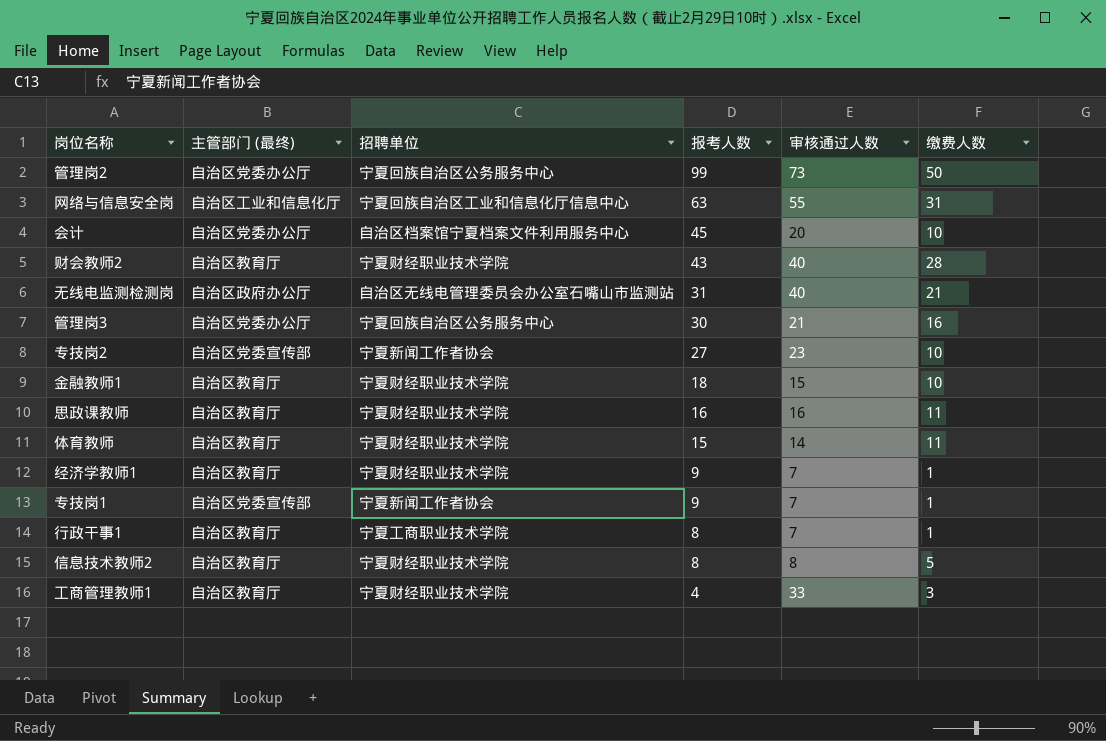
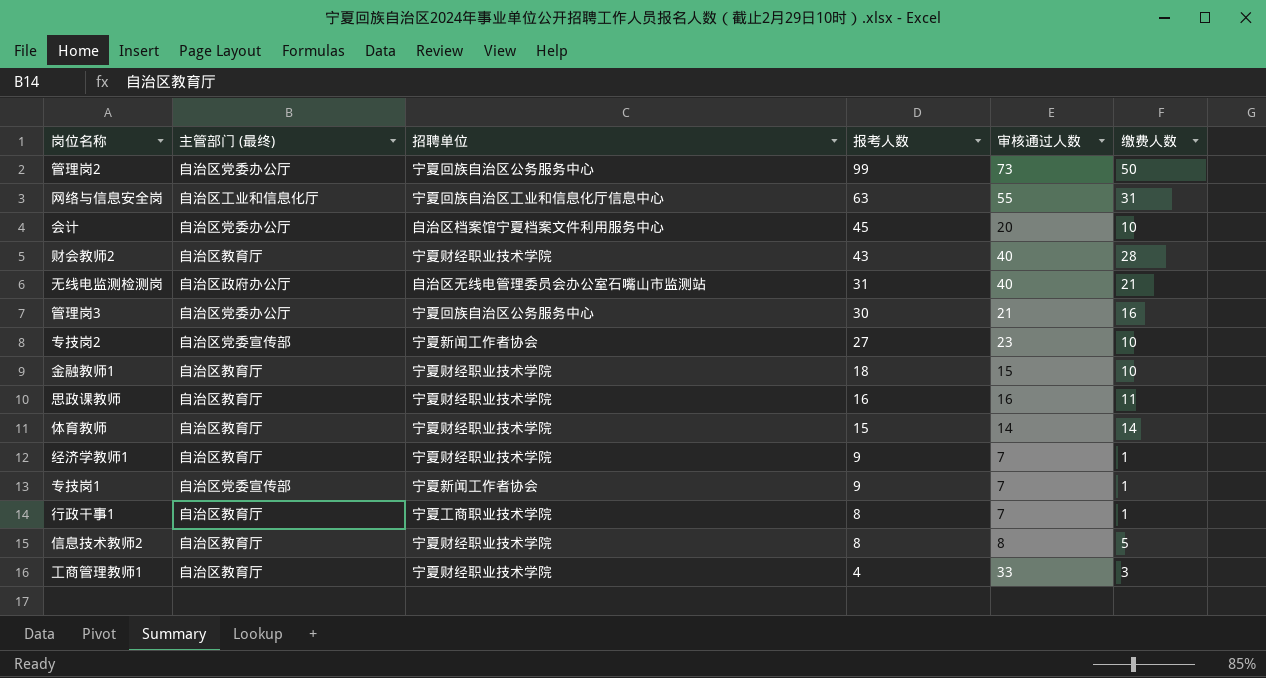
体育教师 | 缴费人数: 11 -> 14

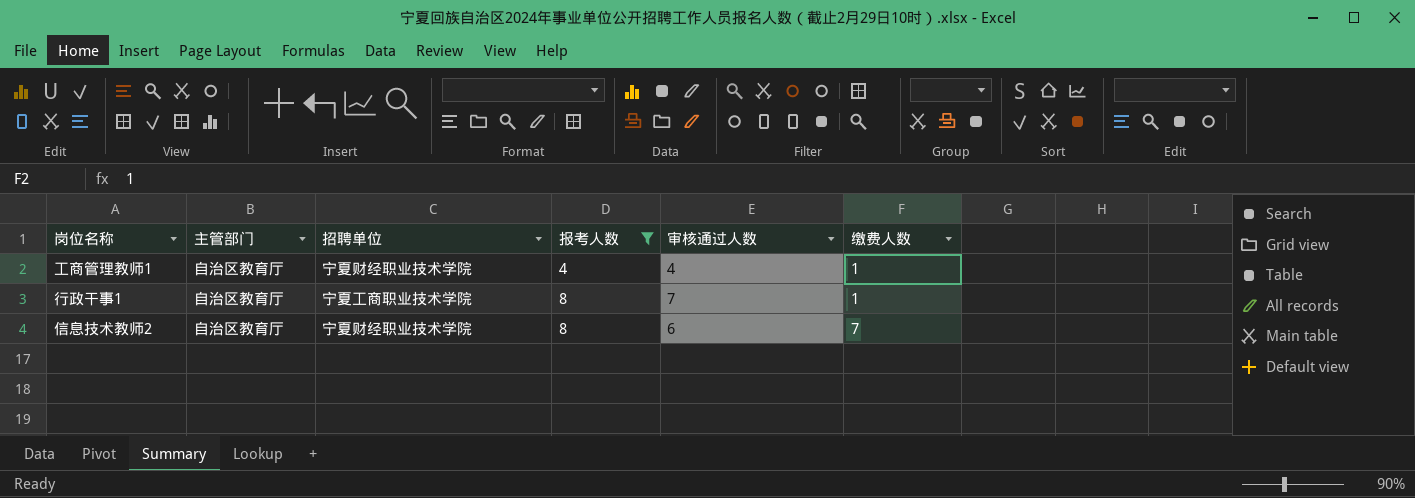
filter: none -> 报考人数 <= 8
row order: 报考人数 descending -> 报考人数 ascending
column name: 主管部门 (最终) -> 主管部门
工商管理教师1 | 审核通过人数: 33 -> 4
工商管理教师1 | 缴费人数: 3 -> 1
信息技术教师2 | 审核通过人数: 8 -> 6
信息技术教师2 | 缴费人数: 5 -> 7

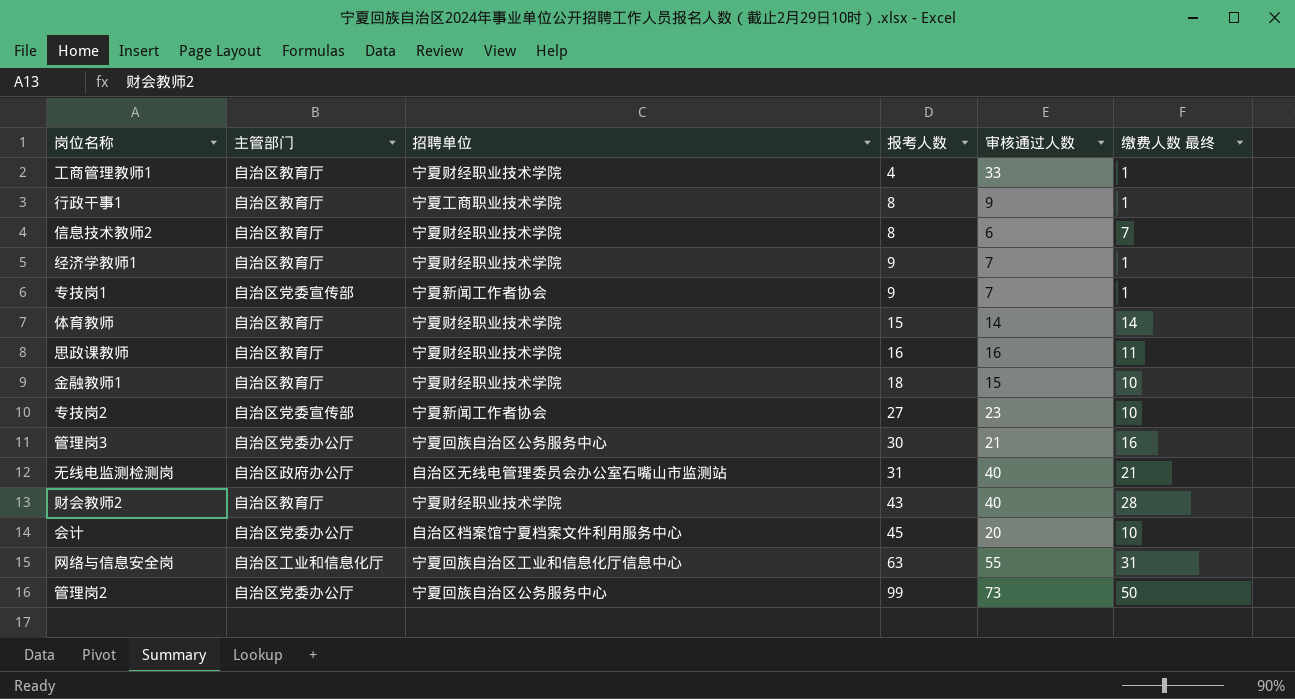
filter: 报考人数 <= 8 -> none
column name: 缴费人数 -> 缴费人数 最终
工商管理教师1 | 审核通过人数: 4 -> 33
行政干事1 | 审核通过人数: 7 -> 9

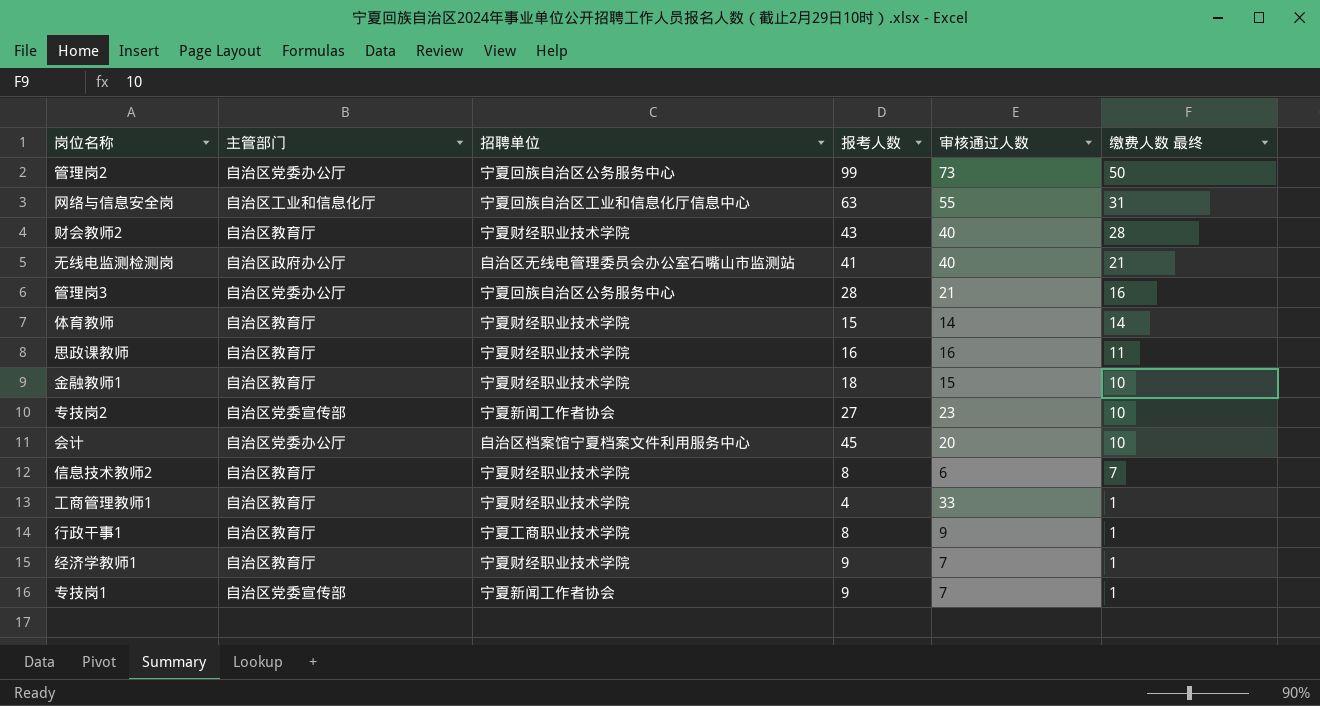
row order: 报考人数 ascending -> 缴费人数 最终 descending
无线电监测检测岗 | 报考人数: 31 -> 41
管理岗3 | 报考人数: 30 -> 28

